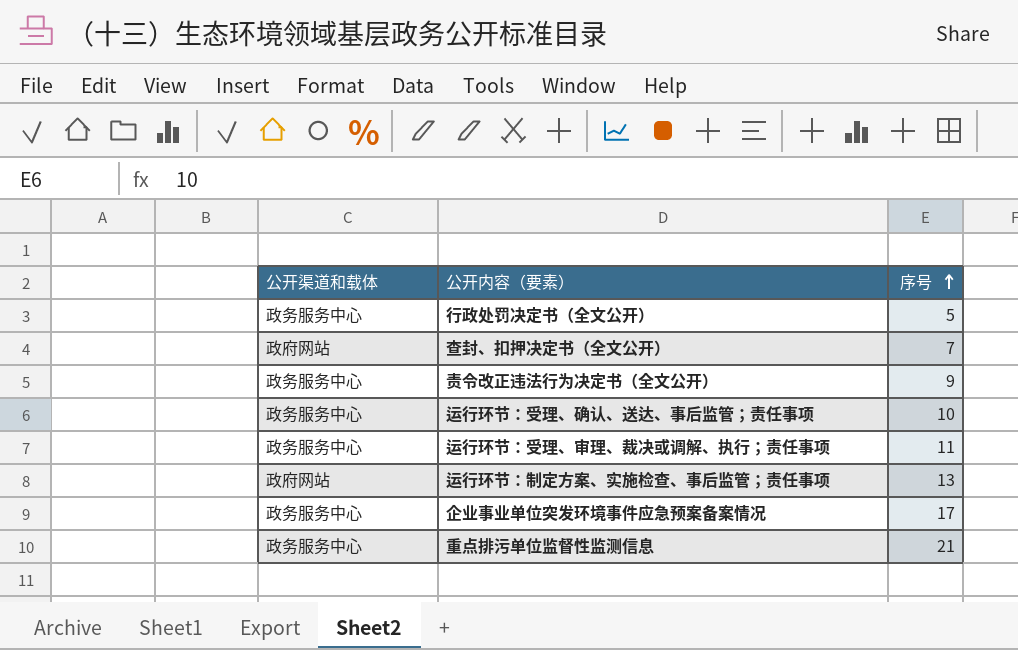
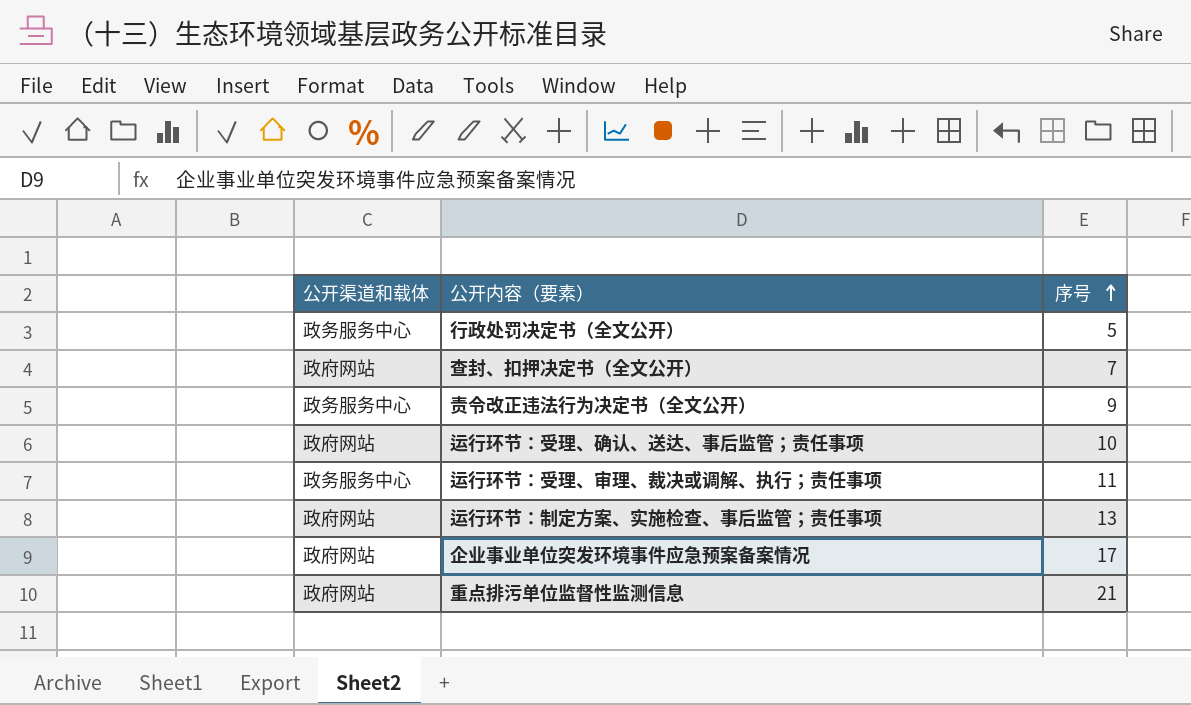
运行环节：受理、确认、送达、事后监管；责任事项 | 公开渠道和载体: 政务服务中心 -> 政府网站
企业事业单位突发环境事件应急预案备案情况 | 公开渠道和载体: 政务服务中心 -> 政府网站
重点排污单位监督性监测信息 | 公开渠道和载体: 政务服务中心 -> 政府网站

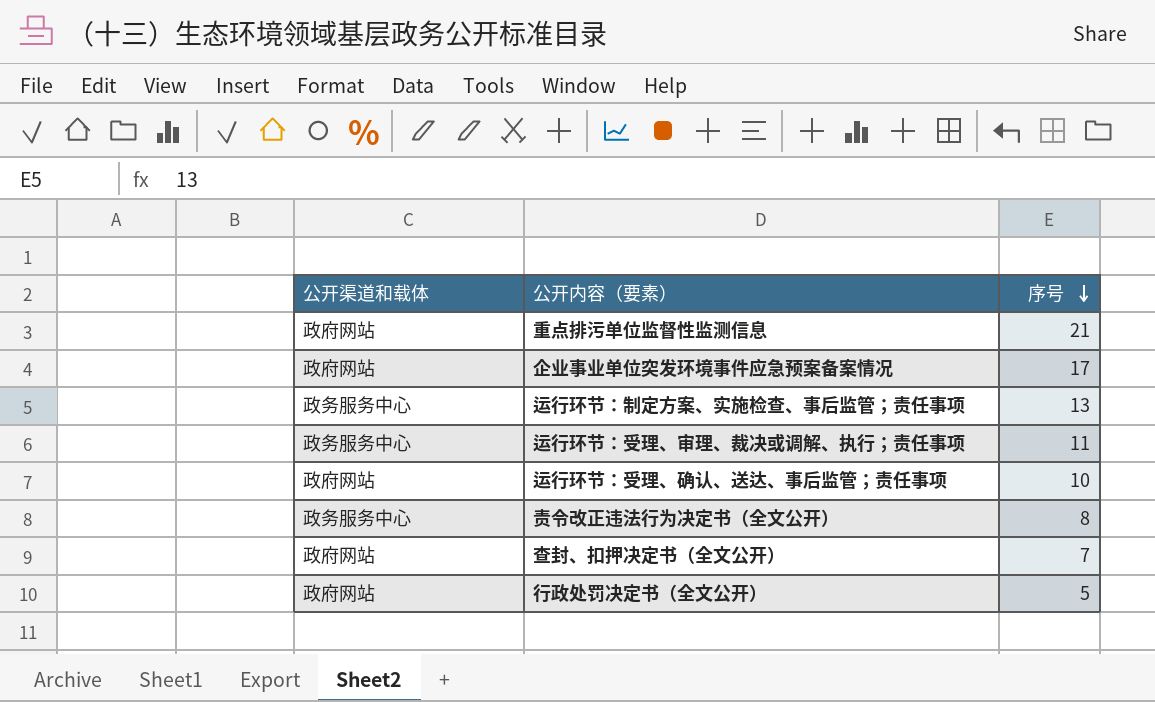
row order: 序号 ascending -> 序号 descending
运行环节：制定方案、实施检查、事后监管；责任事项 | 公开渠道和载体: 政府网站 -> 政务服务中心
责令改正违法行为决定书（全文公开） | 序号: 9 -> 8
行政处罚决定书（全文公开） | 公开渠道和载体: 政务服务中心 -> 政府网站

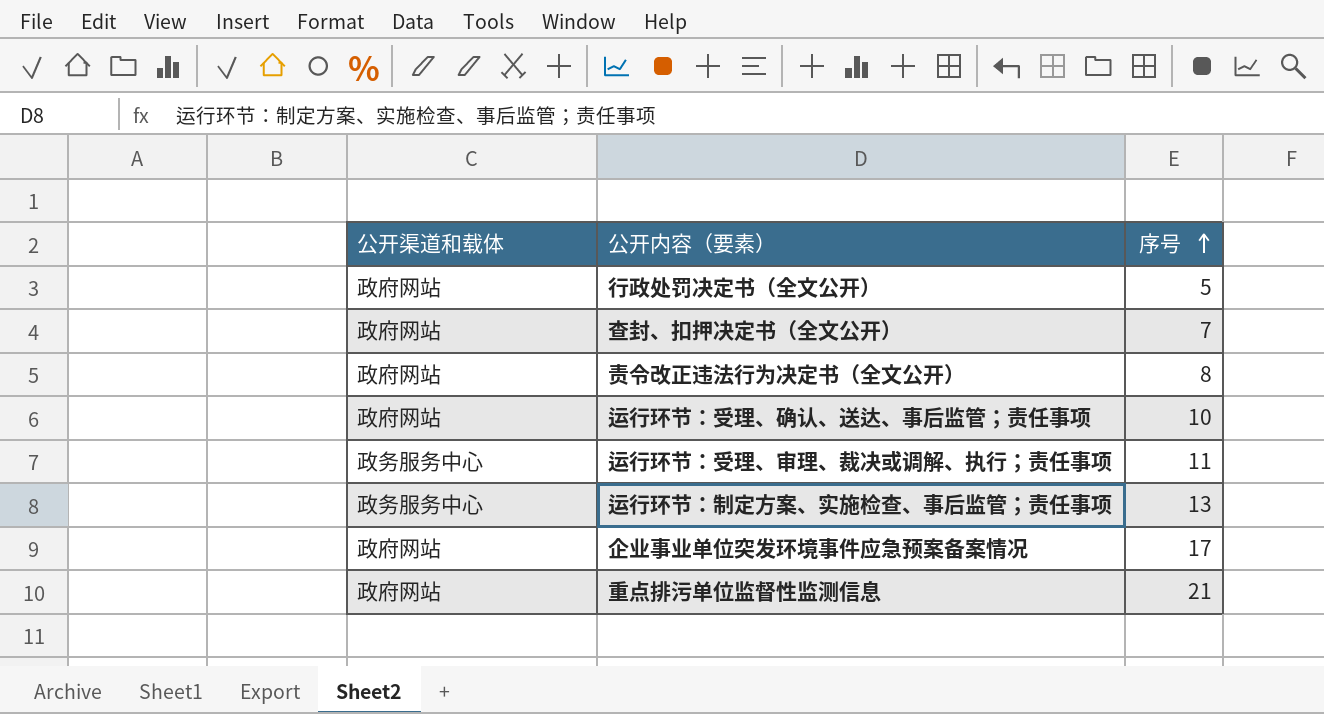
row order: 序号 descending -> 序号 ascending
责令改正违法行为决定书（全文公开） | 公开渠道和载体: 政务服务中心 -> 政府网站

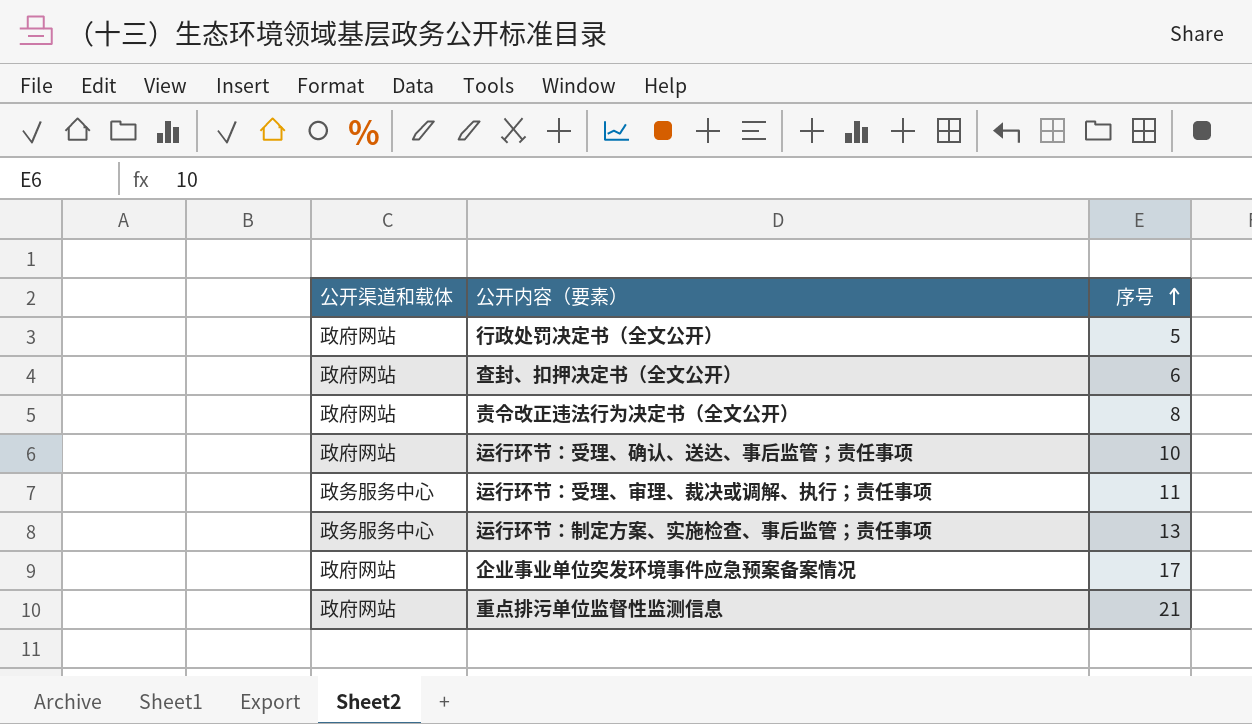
查封、扣押决定书（全文公开） | 序号: 7 -> 6

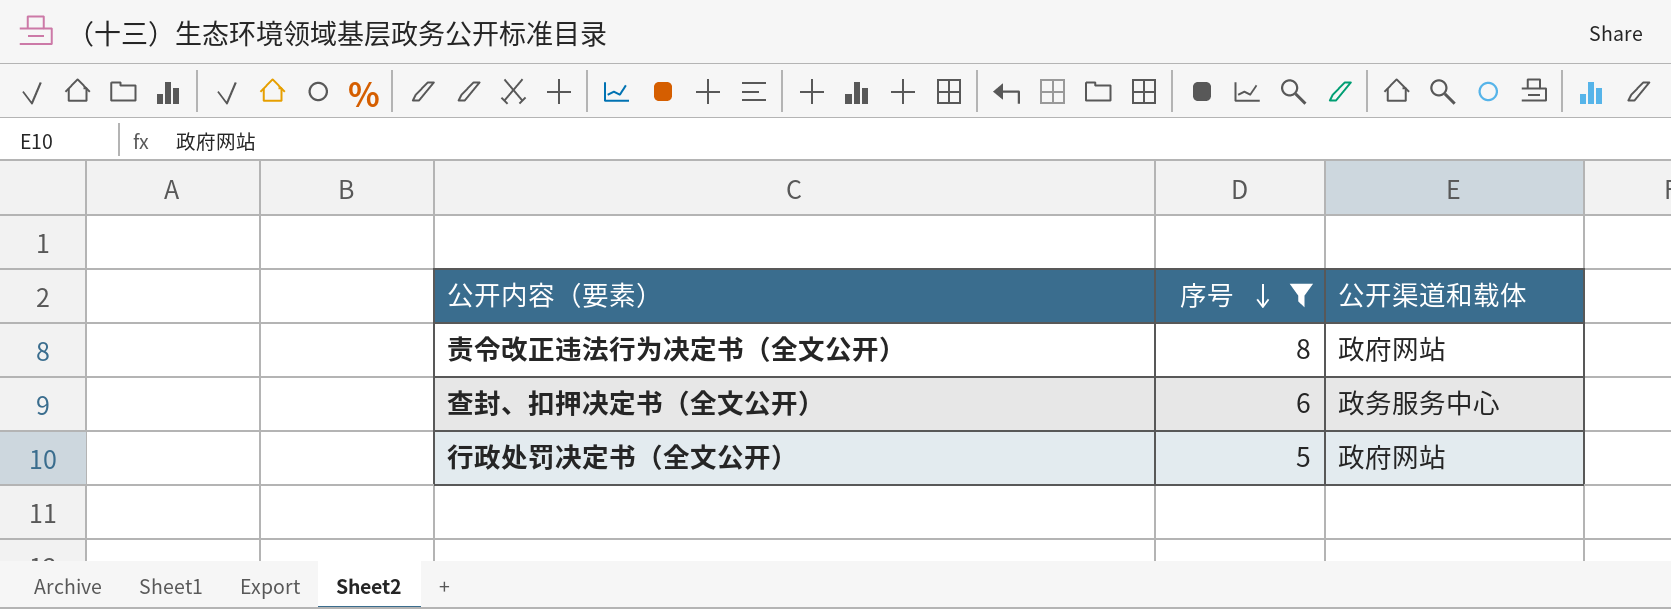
filter: none -> 序号 <= 8
row order: 序号 ascending -> 序号 descending
column 公开渠道和载体 | position: 1 -> 3
查封、扣押决定书（全文公开） | 公开渠道和载体: 政府网站 -> 政务服务中心

